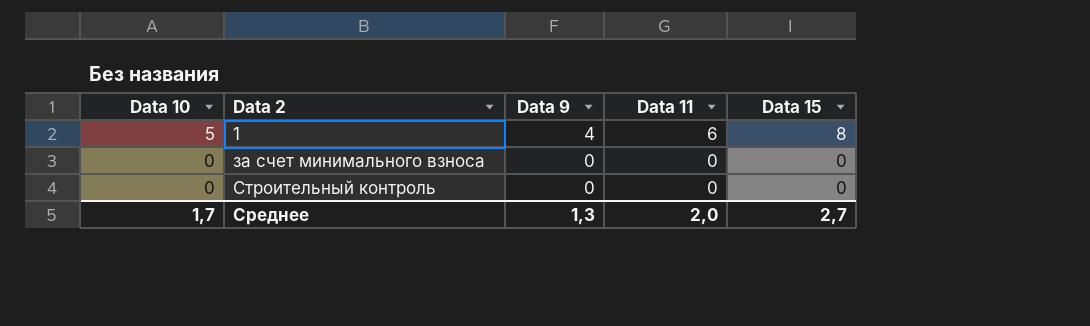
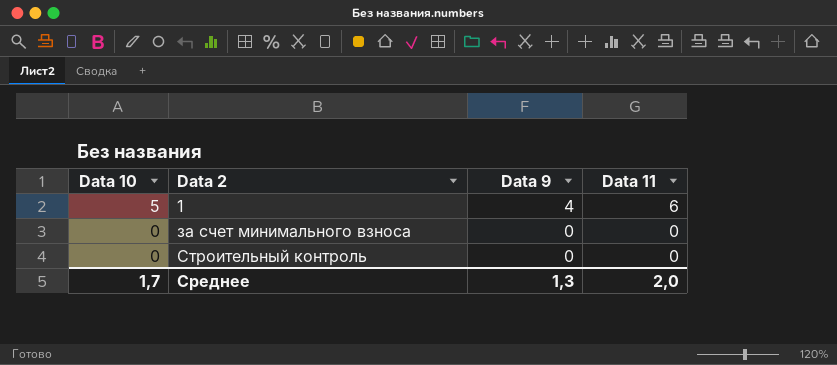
column Data 15 | position: 5 -> none

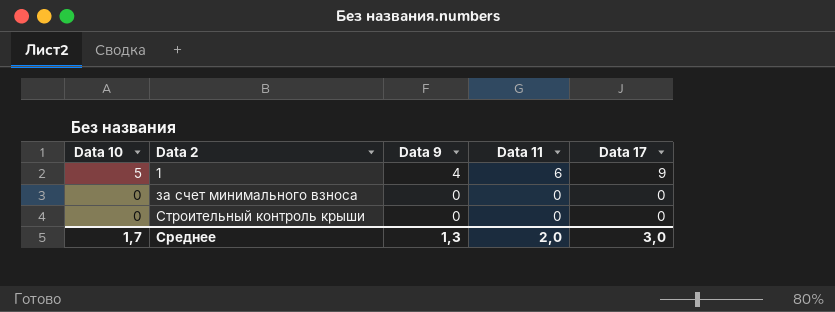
column Data 17 | position: none -> 5
row Строительный контроль: 0 | 0 | 0 -> none
row Строительный контроль крыши: none -> 0 | 0 | 0 | 0

